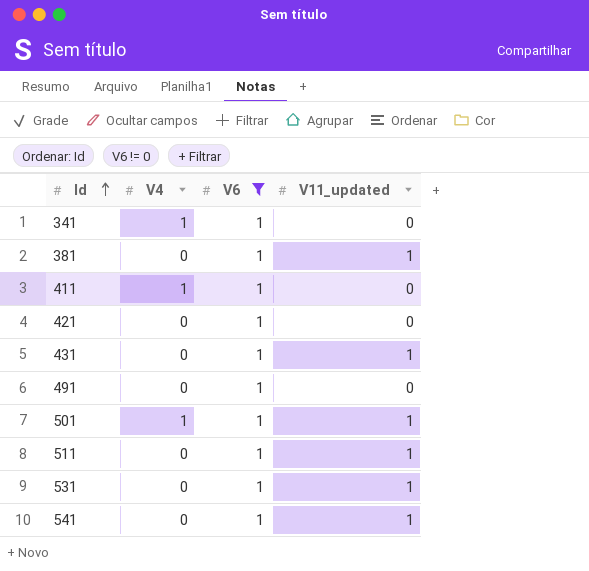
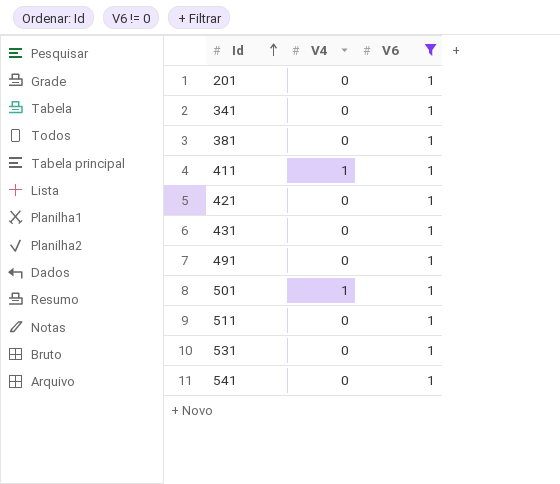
column V11_updated | position: 4 -> none
row 201: none -> 0 | 1
341 | V4: 1 -> 0

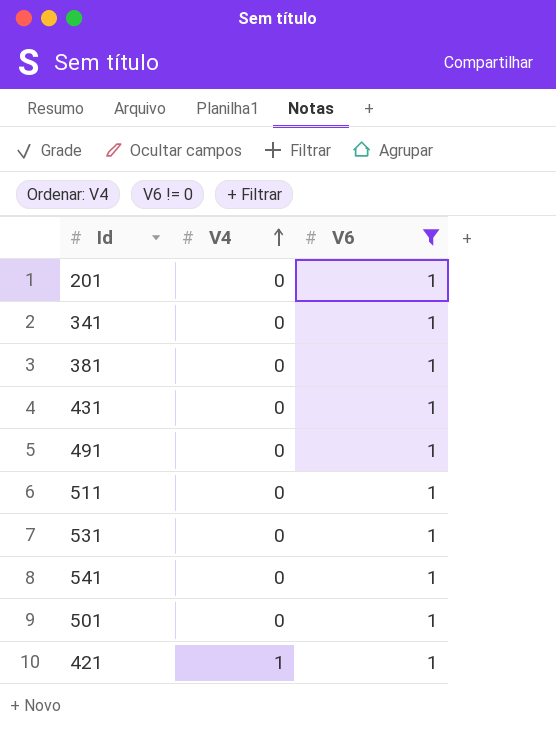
row order: Id ascending -> V4 ascending
row 411: 1 | 1 -> none
501 | V4: 1 -> 0
421 | V4: 0 -> 1

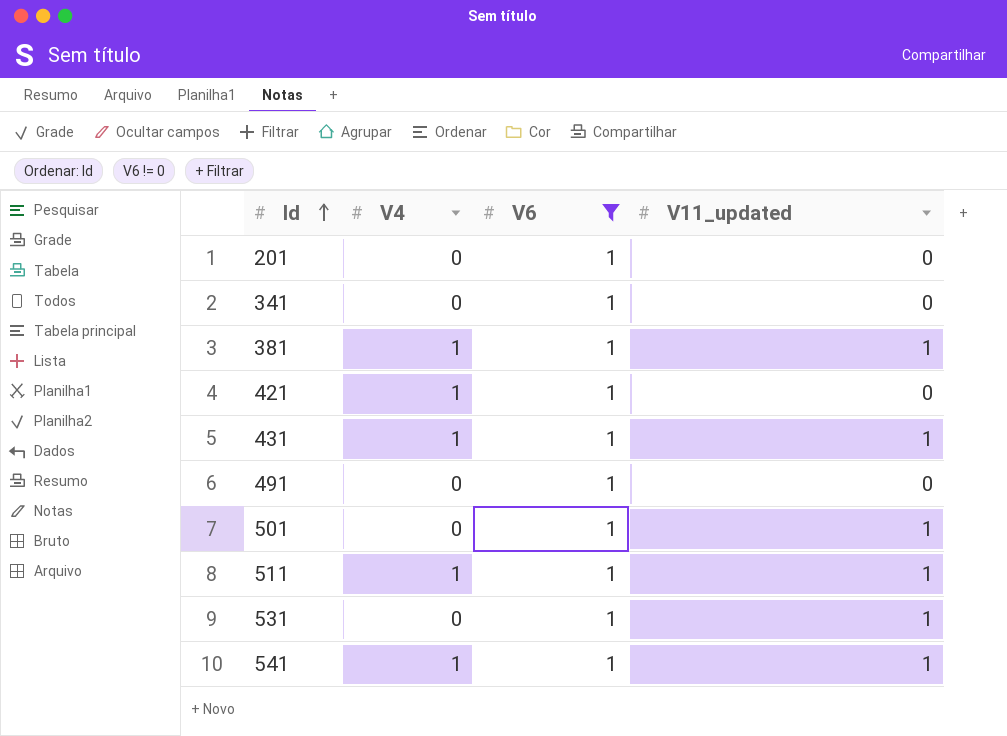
row order: V4 ascending -> Id ascending
column V11_updated | position: none -> 4
381 | V4: 0 -> 1
431 | V4: 0 -> 1
511 | V4: 0 -> 1
541 | V4: 0 -> 1

